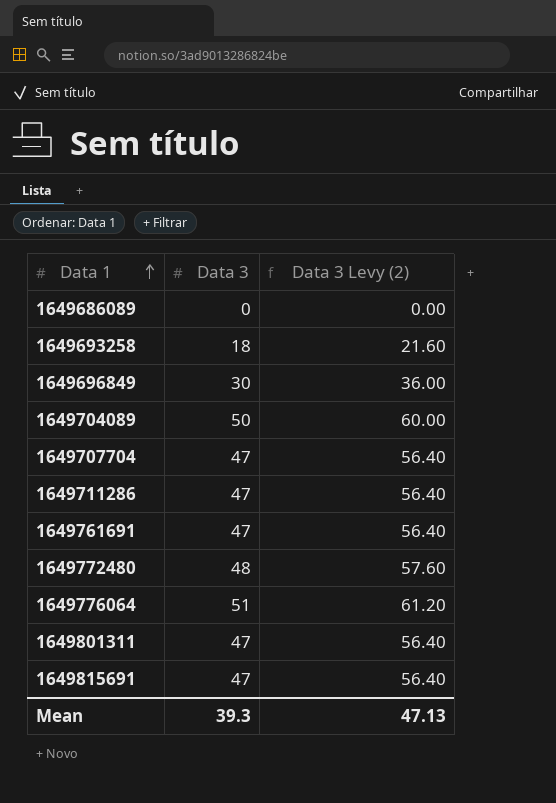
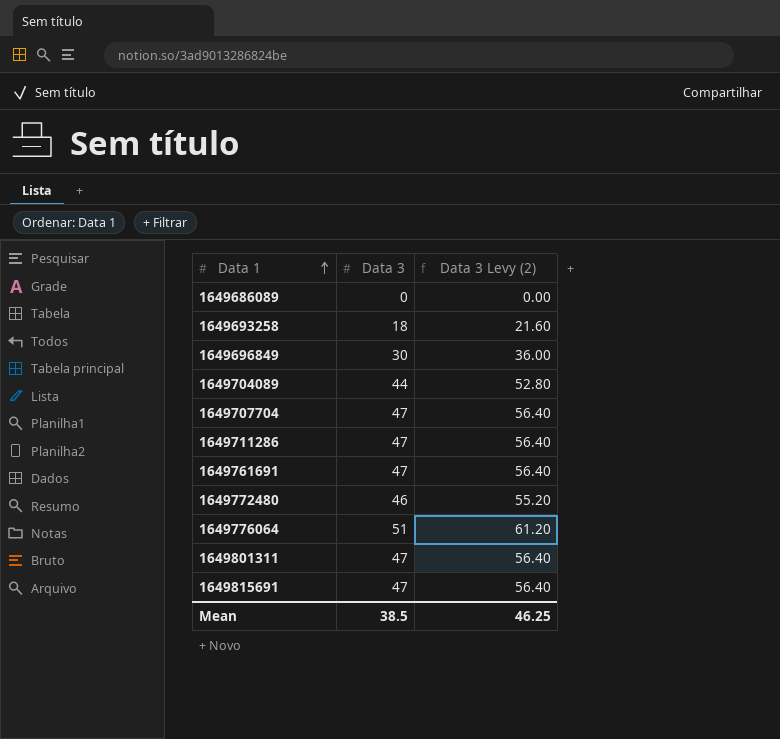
1649704089 | Data 3: 50 -> 44
1649704089 | Data 3 Levy (2): 60.00 -> 52.80
1649772480 | Data 3: 48 -> 46
1649772480 | Data 3 Levy (2): 57.60 -> 55.20
Mean | Data 3: 39.3 -> 38.5
Mean | Data 3 Levy (2): 47.13 -> 46.25

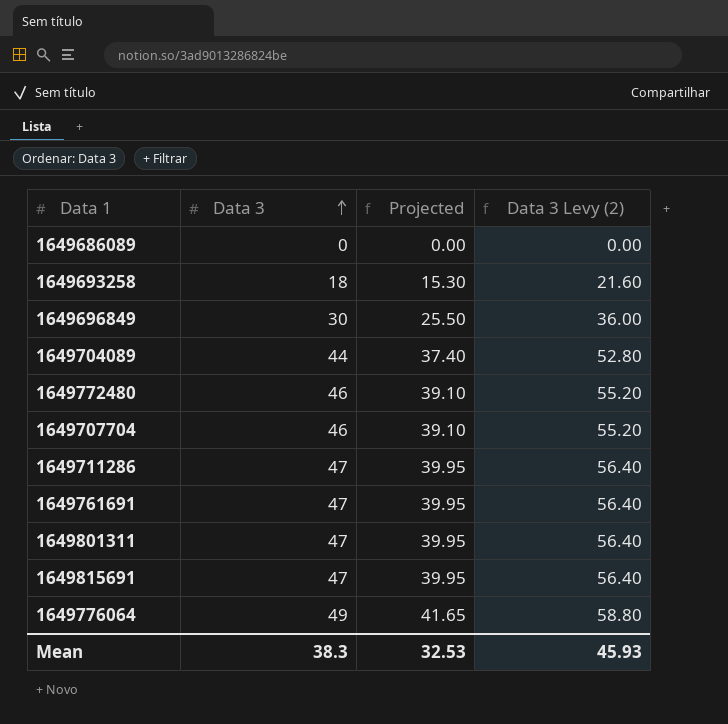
row order: Data 1 ascending -> Data 3 ascending
column Projected | formula: none -> [Data 3] * 0.85
1649707704 | Data 3: 47 -> 46
1649707704 | Data 3 Levy (2): 56.40 -> 55.20
1649776064 | Data 3: 51 -> 49
1649776064 | Data 3 Levy (2): 61.20 -> 58.80
Mean | Data 3: 38.5 -> 38.3
Mean | Data 3 Levy (2): 46.25 -> 45.93

